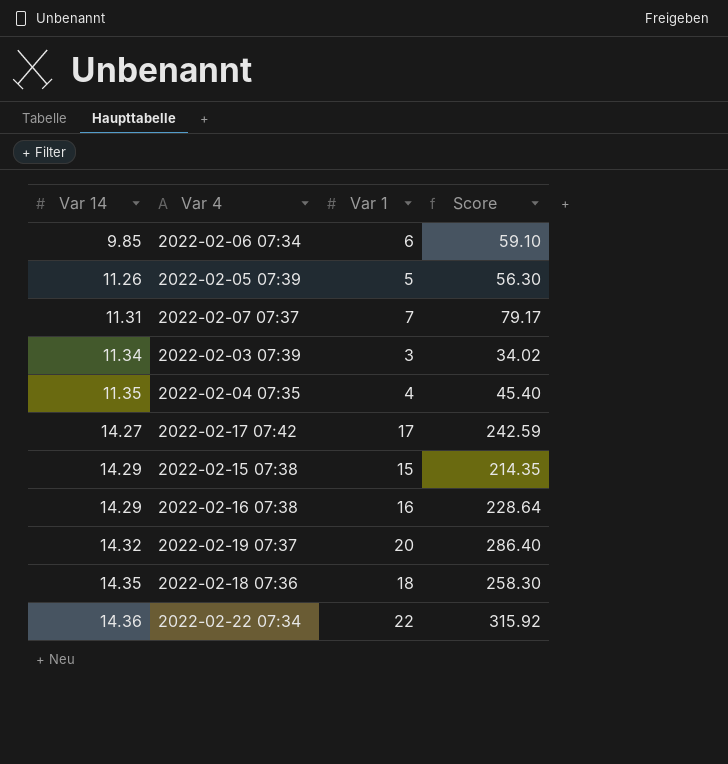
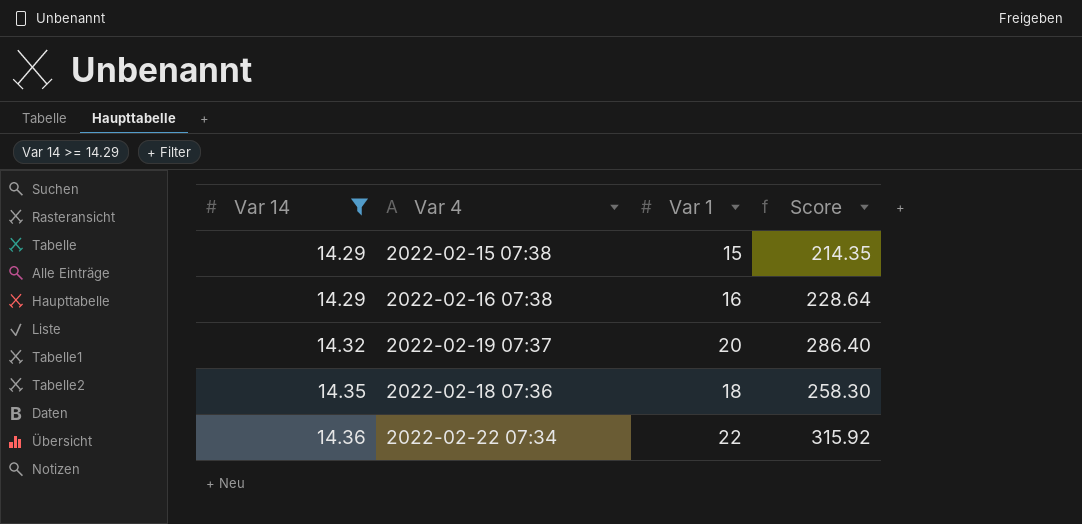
filter: none -> Var 14 >= 14.29

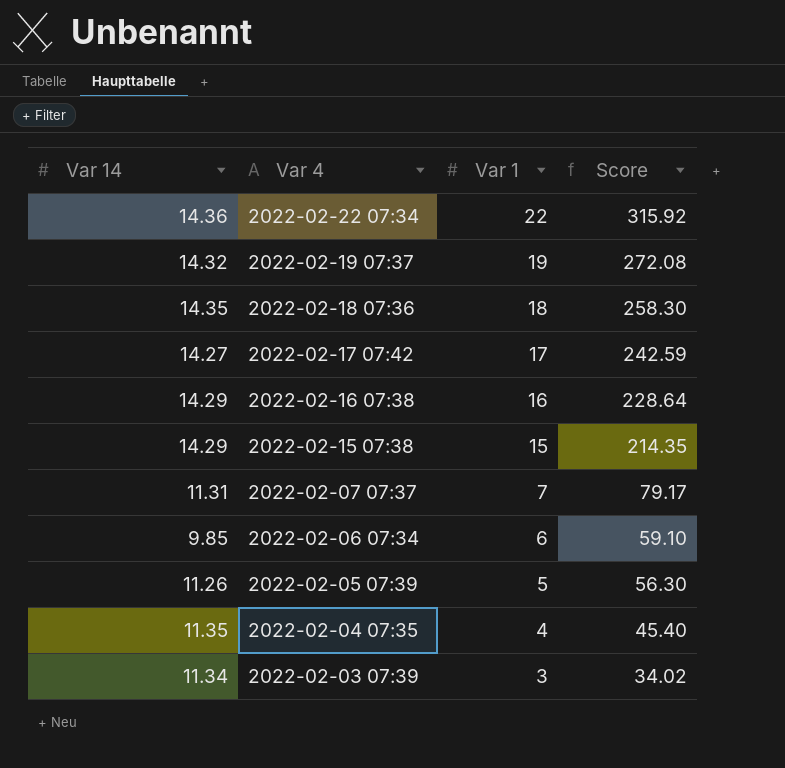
filter: Var 14 >= 14.29 -> none
row order: Var 14 ascending -> Var 4 descending
2022-02-19 07:37 | Var 1: 20 -> 19
2022-02-19 07:37 | Score: 286.40 -> 272.08

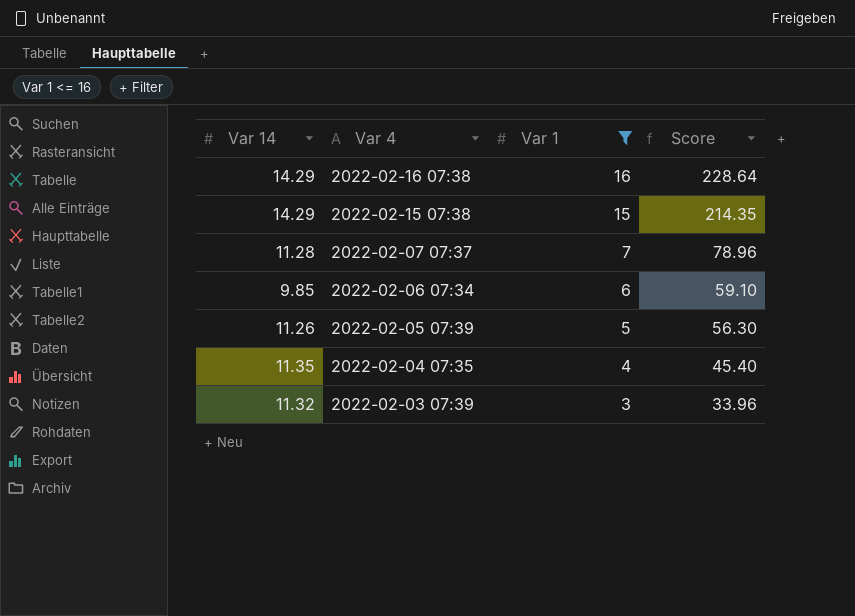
filter: none -> Var 1 <= 16
2022-02-07 07:37 | Var 14: 11.31 -> 11.28
2022-02-07 07:37 | Score: 79.17 -> 78.96
2022-02-03 07:39 | Var 14: 11.34 -> 11.32
2022-02-03 07:39 | Score: 34.02 -> 33.96

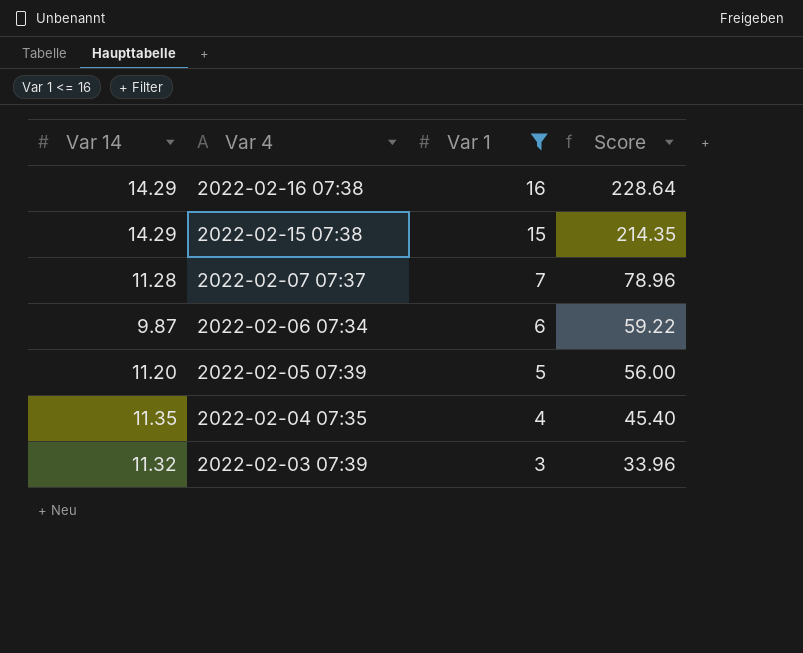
2022-02-06 07:34 | Var 14: 9.85 -> 9.87
2022-02-06 07:34 | Score: 59.10 -> 59.22
2022-02-05 07:39 | Var 14: 11.26 -> 11.20
2022-02-05 07:39 | Score: 56.30 -> 56.00

